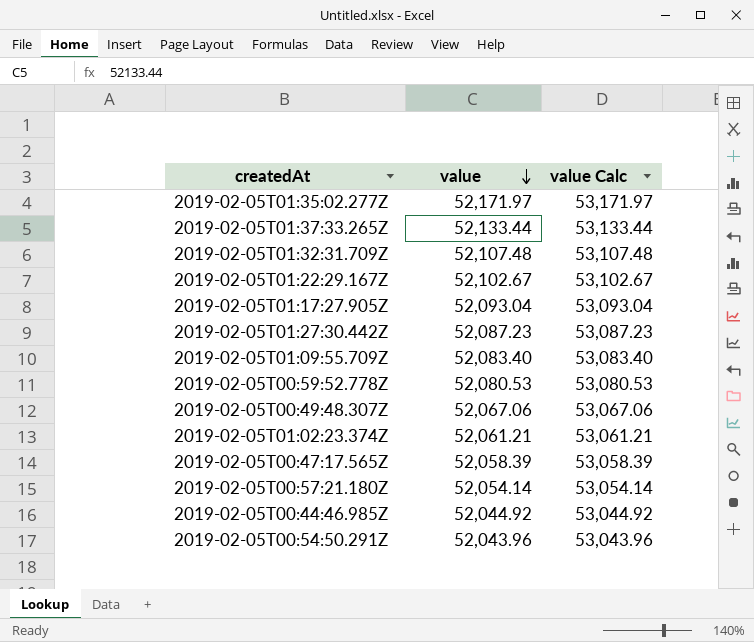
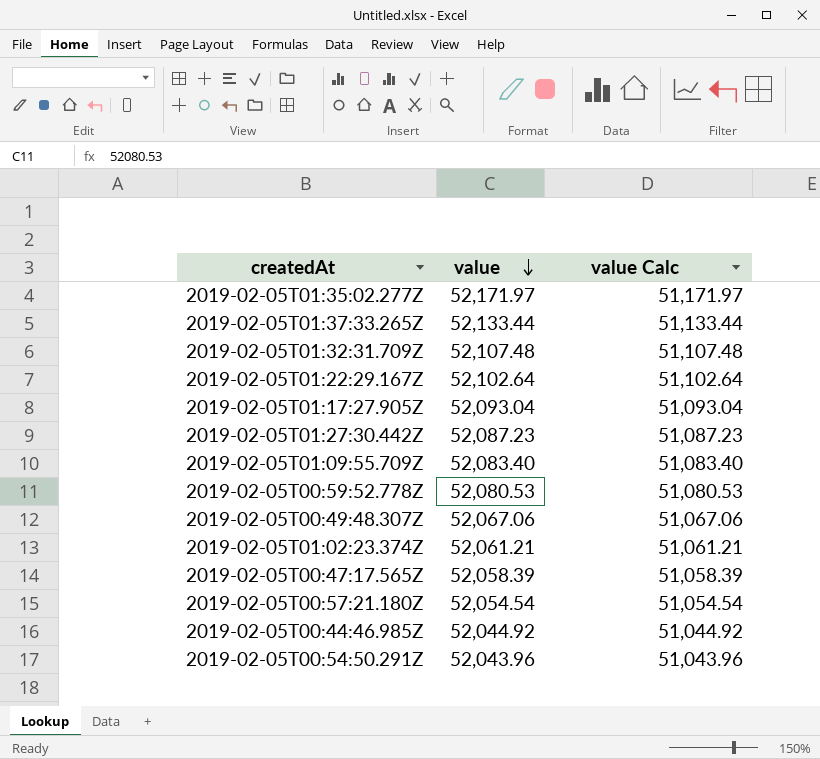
column value Calc | formula: [value] + 1000 -> [value] - 1000
2019-02-05T01:22:29.167Z | value: 52,102.67 -> 52,102.64
2019-02-05T00:57:21.180Z | value: 52,054.14 -> 52,054.54

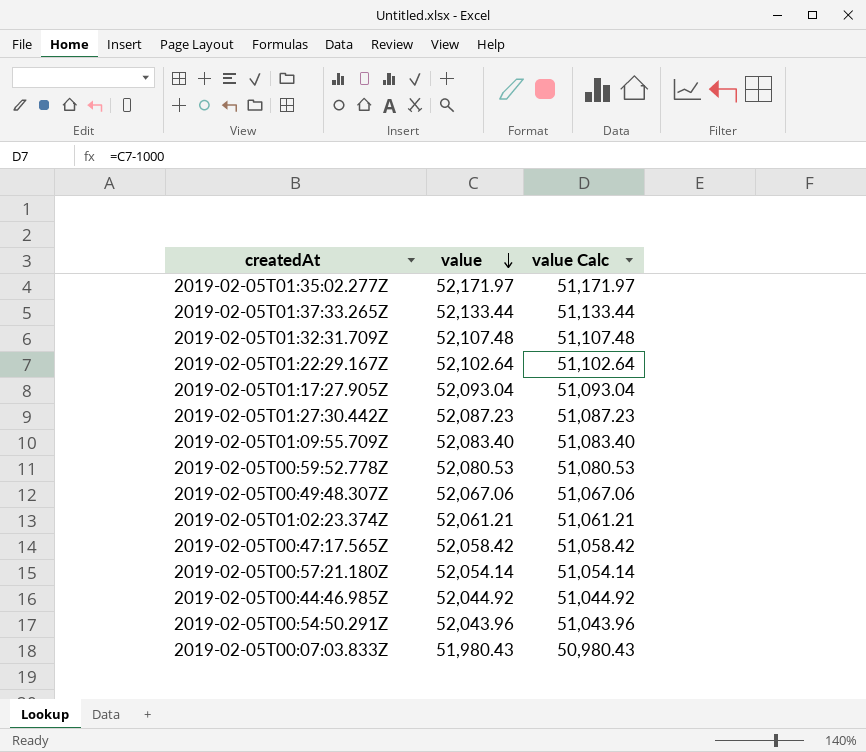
2019-02-05T00:47:17.565Z | value: 52,058.39 -> 52,058.42
2019-02-05T00:47:17.565Z | value Calc: 51,058.39 -> 51,058.42
2019-02-05T00:57:21.180Z | value: 52,054.54 -> 52,054.14
2019-02-05T00:57:21.180Z | value Calc: 51,054.54 -> 51,054.14
row 2019-02-05T00:07:03.833Z: none -> 51,980.43 | 50,980.43

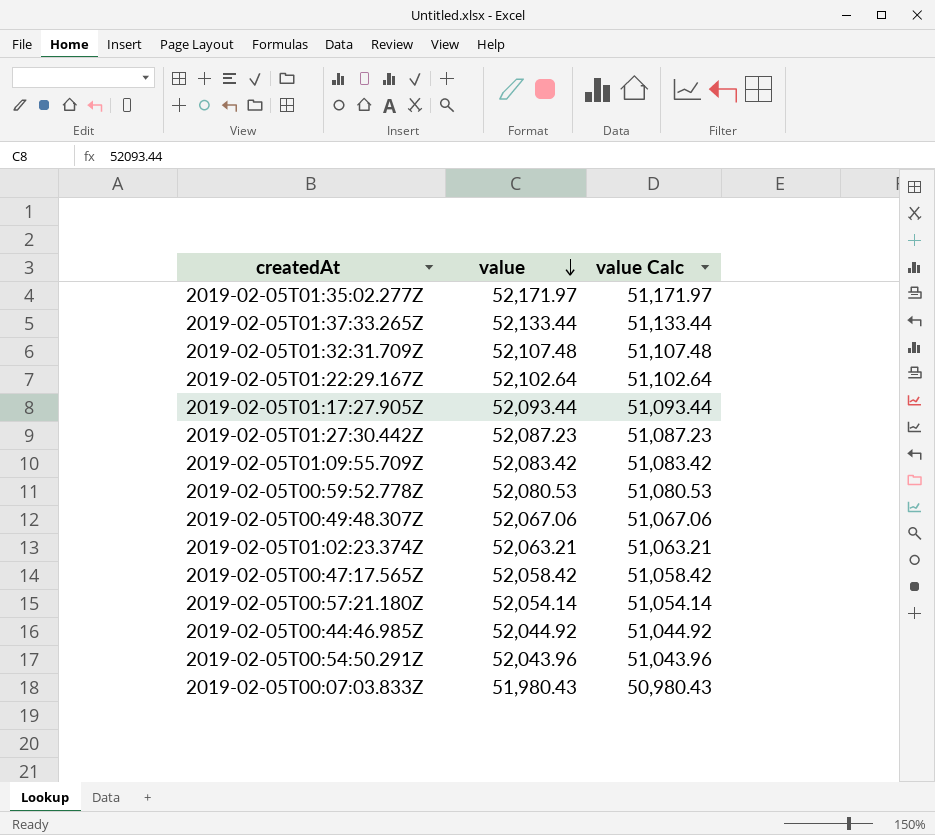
2019-02-05T01:17:27.905Z | value: 52,093.04 -> 52,093.44
2019-02-05T01:17:27.905Z | value Calc: 51,093.04 -> 51,093.44
2019-02-05T01:09:55.709Z | value: 52,083.40 -> 52,083.42
2019-02-05T01:09:55.709Z | value Calc: 51,083.40 -> 51,083.42
2019-02-05T01:02:23.374Z | value: 52,061.21 -> 52,063.21
2019-02-05T01:02:23.374Z | value Calc: 51,061.21 -> 51,063.21

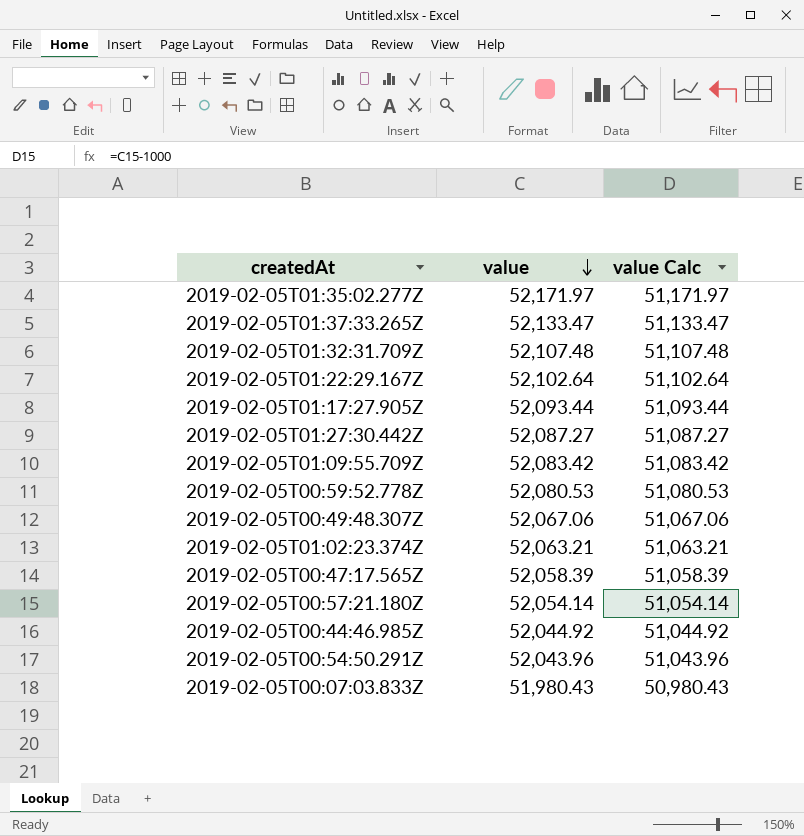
2019-02-05T01:37:33.265Z | value: 52,133.44 -> 52,133.47
2019-02-05T01:37:33.265Z | value Calc: 51,133.44 -> 51,133.47
2019-02-05T01:27:30.442Z | value: 52,087.23 -> 52,087.27
2019-02-05T01:27:30.442Z | value Calc: 51,087.23 -> 51,087.27
2019-02-05T00:47:17.565Z | value: 52,058.42 -> 52,058.39
2019-02-05T00:47:17.565Z | value Calc: 51,058.42 -> 51,058.39

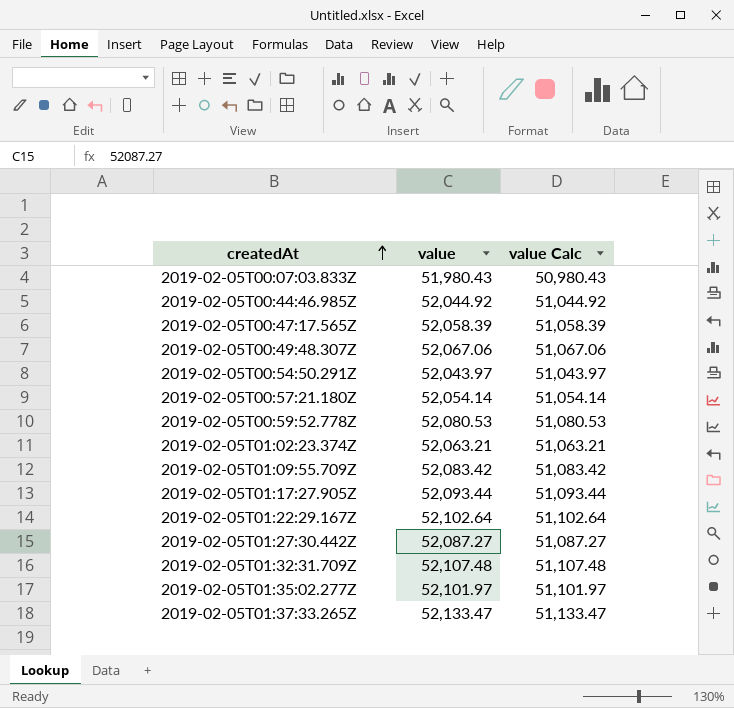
row order: value descending -> createdAt ascending
2019-02-05T00:54:50.291Z | value: 52,043.96 -> 52,043.97
2019-02-05T00:54:50.291Z | value Calc: 51,043.96 -> 51,043.97
2019-02-05T01:35:02.277Z | value: 52,171.97 -> 52,101.97
2019-02-05T01:35:02.277Z | value Calc: 51,171.97 -> 51,101.97

